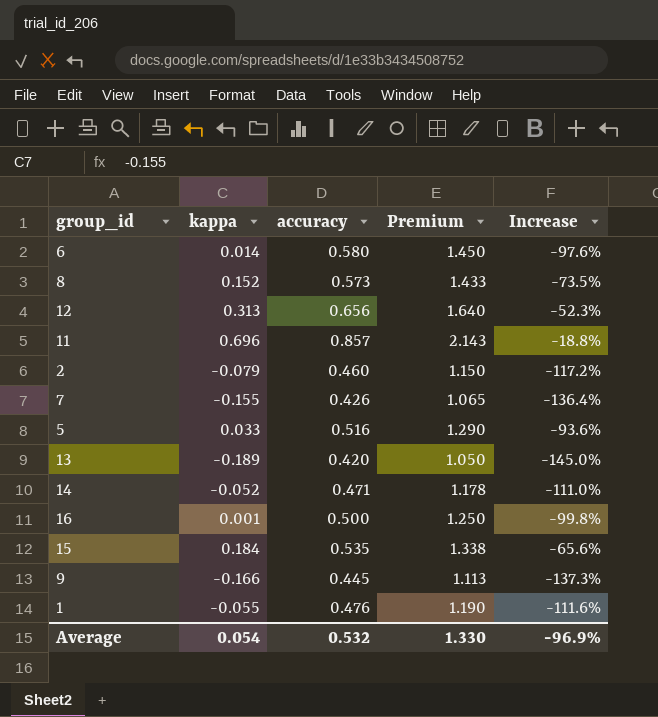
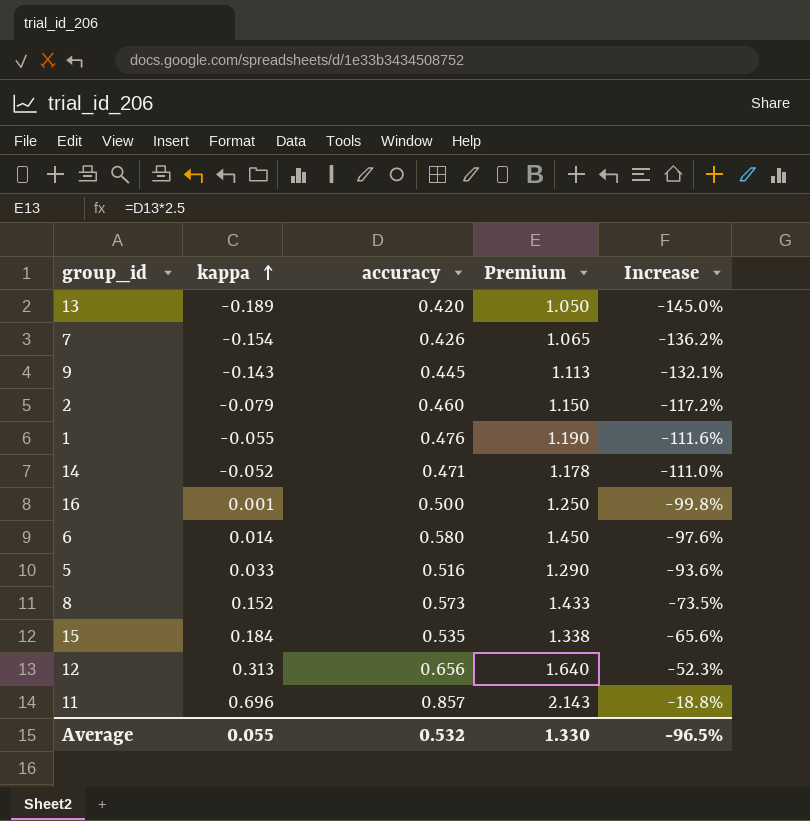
row order: none -> kappa ascending
7 | kappa: -0.155 -> -0.154
7 | Increase: -136.4% -> -136.2%
9 | kappa: -0.166 -> -0.143
9 | Increase: -137.3% -> -132.1%
Average | kappa: 0.054 -> 0.055
Average | Increase: -96.9% -> -96.5%

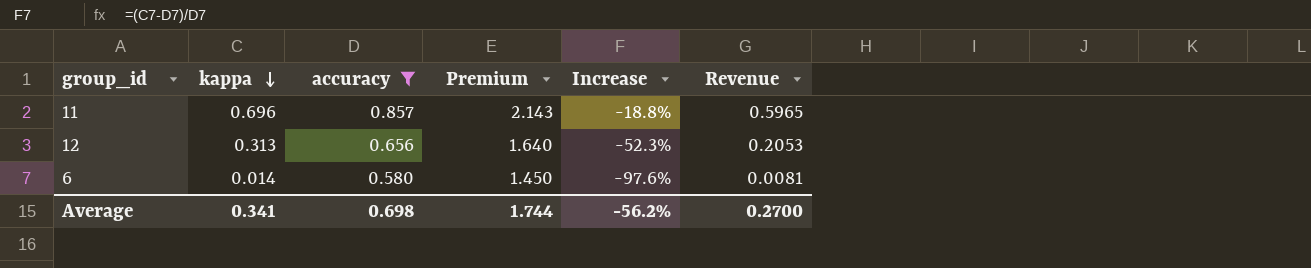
filter: none -> accuracy >= 0.580
row order: kappa ascending -> kappa descending
column Revenue | formula: none -> [kappa] * [accuracy]
Average | kappa: 0.055 -> 0.341
Average | accuracy: 0.532 -> 0.698
Average | Premium: 1.330 -> 1.744
Average | Increase: -96.5% -> -56.2%

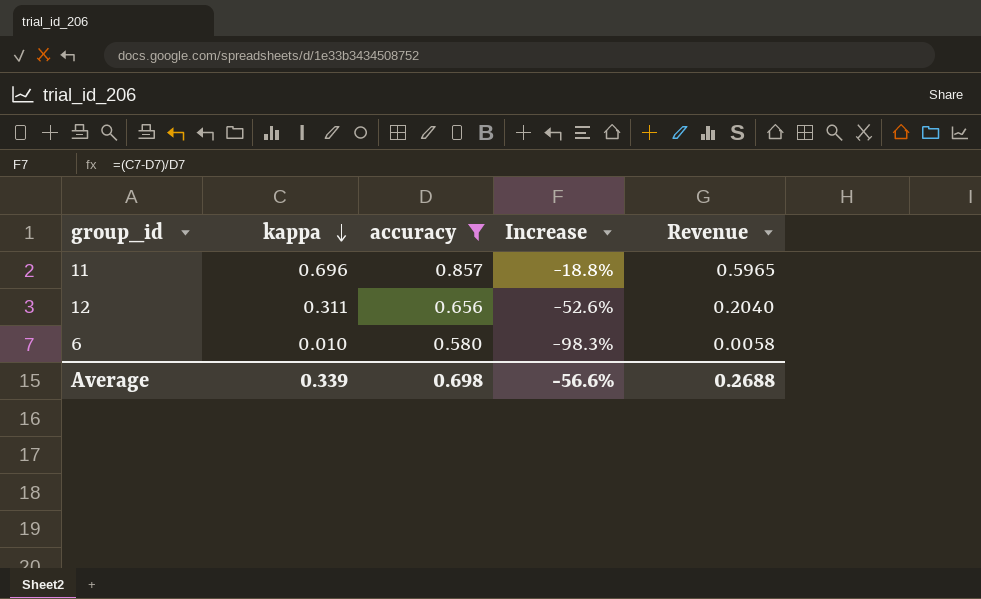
column Premium | formula: [accuracy] * 2.5 -> none
12 | kappa: 0.313 -> 0.311
12 | Increase: -52.3% -> -52.6%
12 | Revenue: 0.2053 -> 0.2040
6 | kappa: 0.014 -> 0.010
6 | Increase: -97.6% -> -98.3%
6 | Revenue: 0.0081 -> 0.0058
Average | kappa: 0.341 -> 0.339
Average | Increase: -56.2% -> -56.6%
Average | Revenue: 0.2700 -> 0.2688

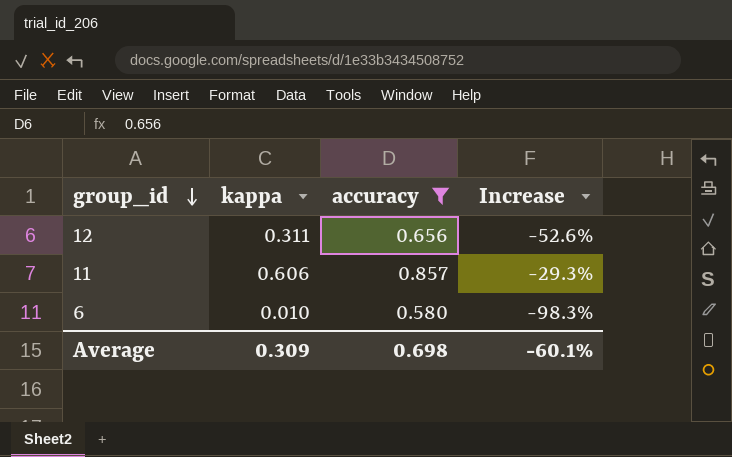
row order: kappa descending -> group_id descending
column Revenue | formula: [kappa] * [accuracy] -> none
11 | kappa: 0.696 -> 0.606
11 | Increase: -18.8% -> -29.3%
Average | kappa: 0.339 -> 0.309
Average | Increase: -56.6% -> -60.1%

